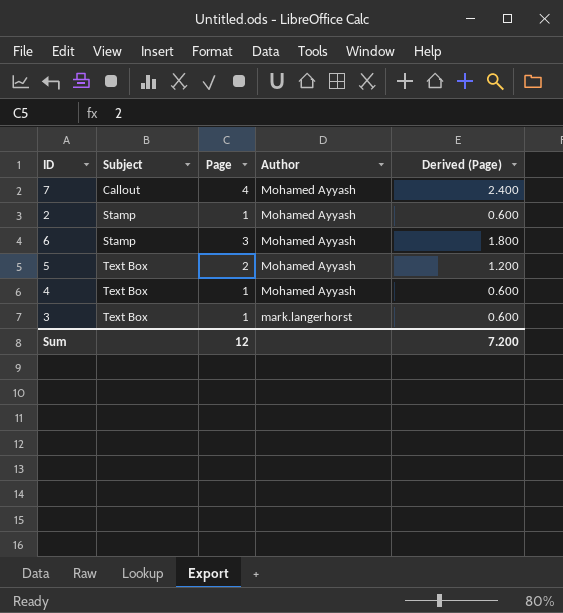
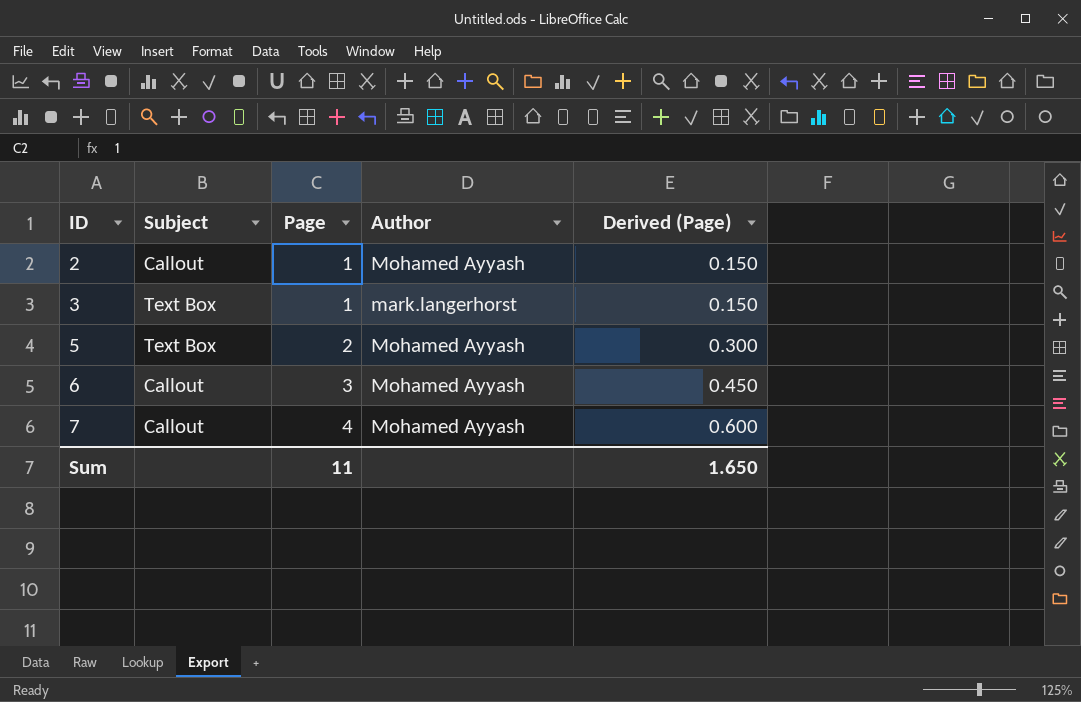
row order: Subject ascending -> ID ascending
column Derived (Page) | formula: [Page] * 0.6 -> [Page] * 0.15
row 4: Text Box | 1 | Mohamed Ayyash | 0.600 -> none
2 | Subject: Stamp -> Callout
6 | Subject: Stamp -> Callout
Sum | Page: 12 -> 11
Sum | Derived (Page): 7.200 -> 1.650

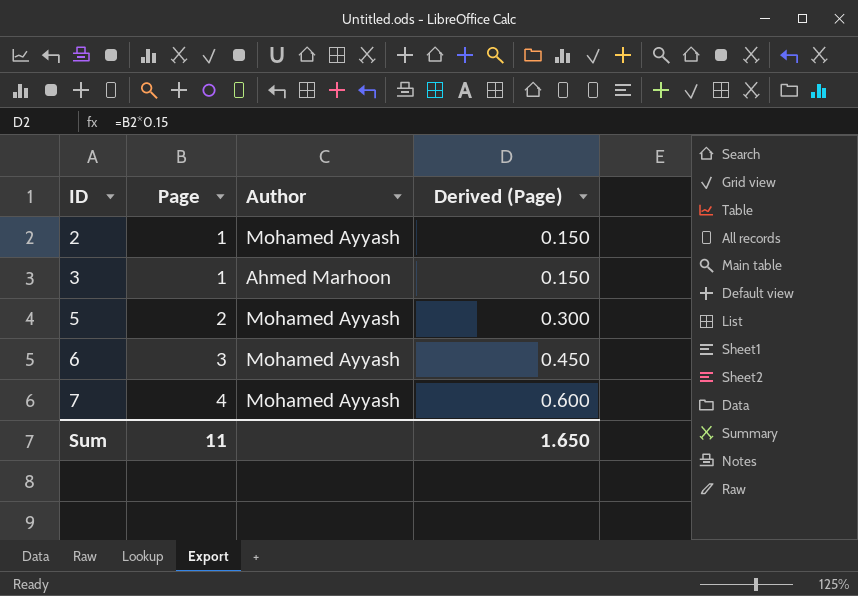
column Subject | position: 2 -> none
3 | Author: mark.langerhorst -> Ahmed Marhoon

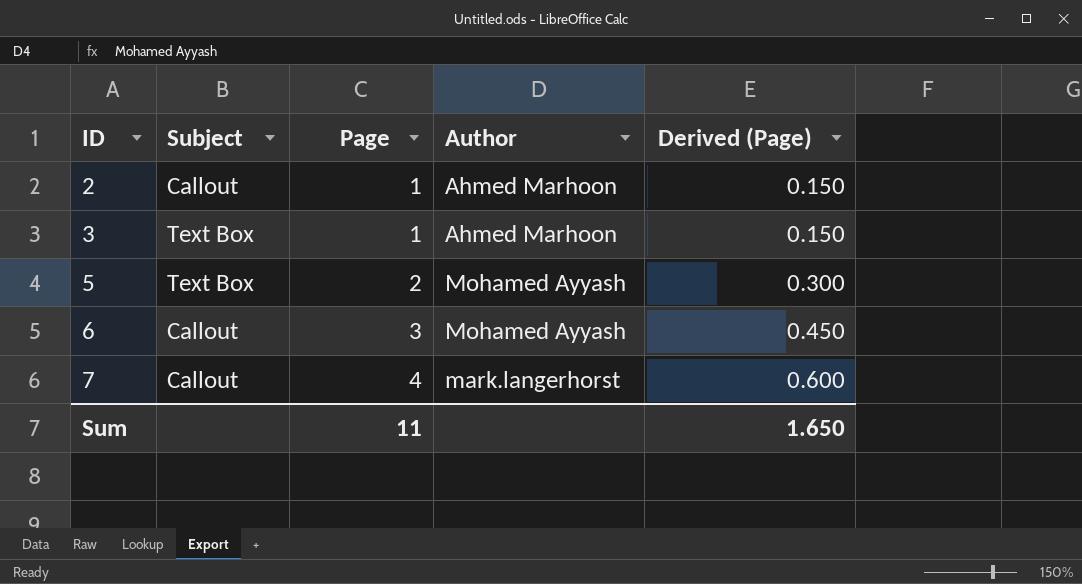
column Subject | position: none -> 2
2 | Author: Mohamed Ayyash -> Ahmed Marhoon
7 | Author: Mohamed Ayyash -> mark.langerhorst

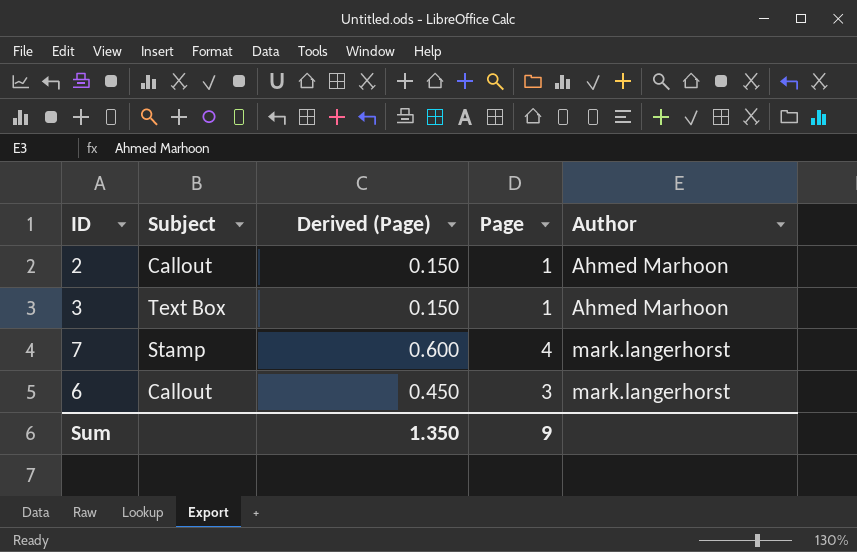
row order: ID ascending -> Author ascending
column Derived (Page) | position: 5 -> 3
row 5: Text Box | 2 | Mohamed Ayyash | 0.300 -> none
7 | Subject: Callout -> Stamp
6 | Author: Mohamed Ayyash -> mark.langerhorst
Sum | Derived (Page): 1.650 -> 1.350
Sum | Page: 11 -> 9

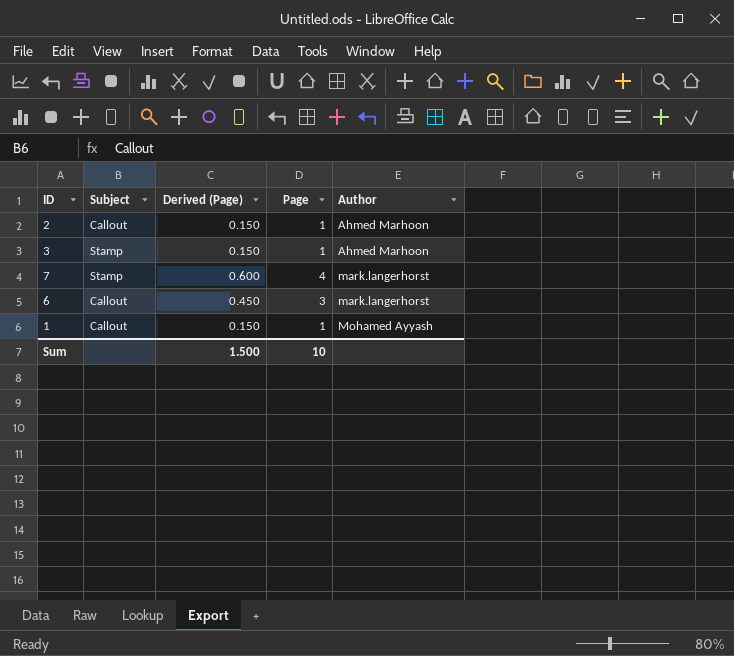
3 | Subject: Text Box -> Stamp
row 1: none -> Callout | 0.150 | 1 | Mohamed Ayyash
Sum | Derived (Page): 1.350 -> 1.500
Sum | Page: 9 -> 10

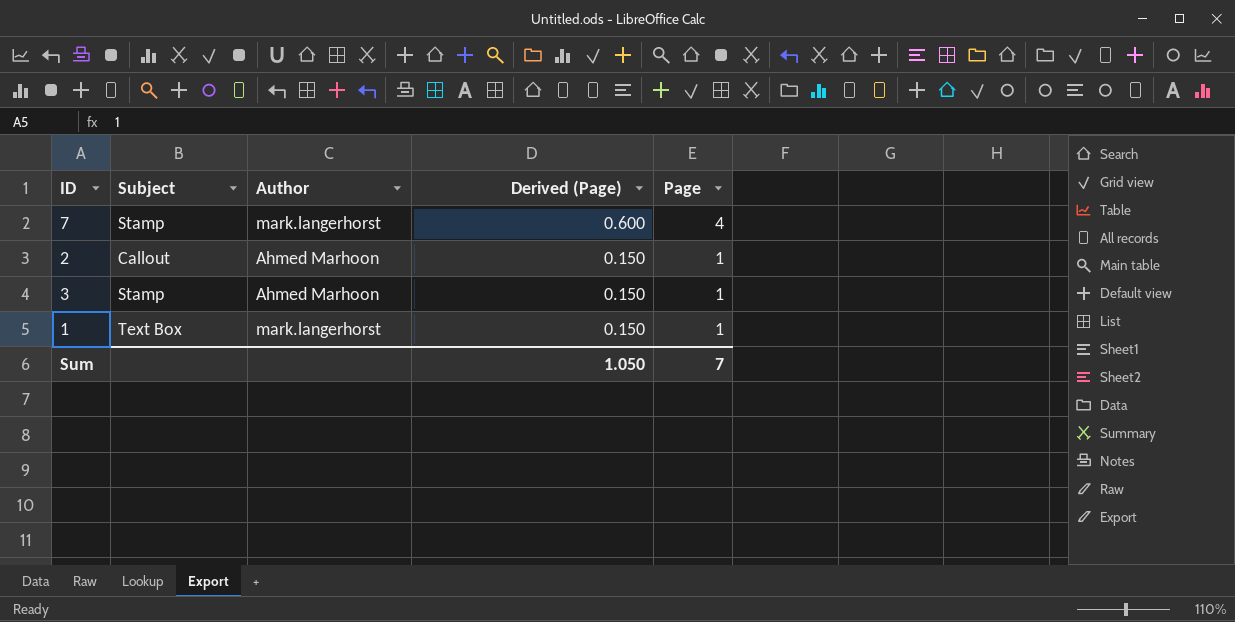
row order: Author ascending -> Derived (Page) descending
column Author | position: 5 -> 3
row 6: Callout | 0.450 | 3 | mark.langerhorst -> none
1 | Subject: Callout -> Text Box
1 | Author: Mohamed Ayyash -> mark.langerhorst
Sum | Derived (Page): 1.500 -> 1.050
Sum | Page: 10 -> 7

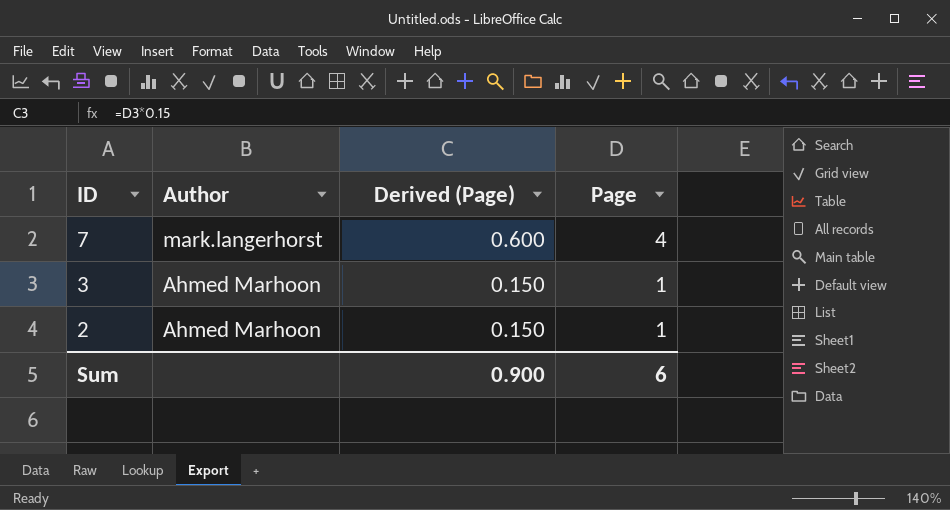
row order: Derived (Page) descending -> ID descending
column Subject | position: 2 -> none
row 1: Text Box | mark.langerhorst | 0.150 | 1 -> none
Sum | Derived (Page): 1.050 -> 0.900
Sum | Page: 7 -> 6

